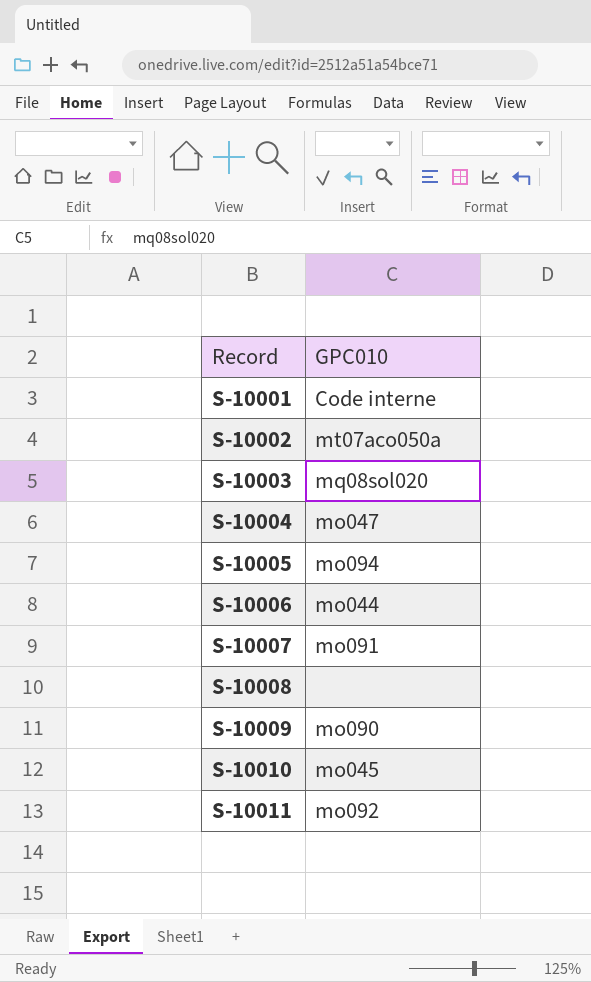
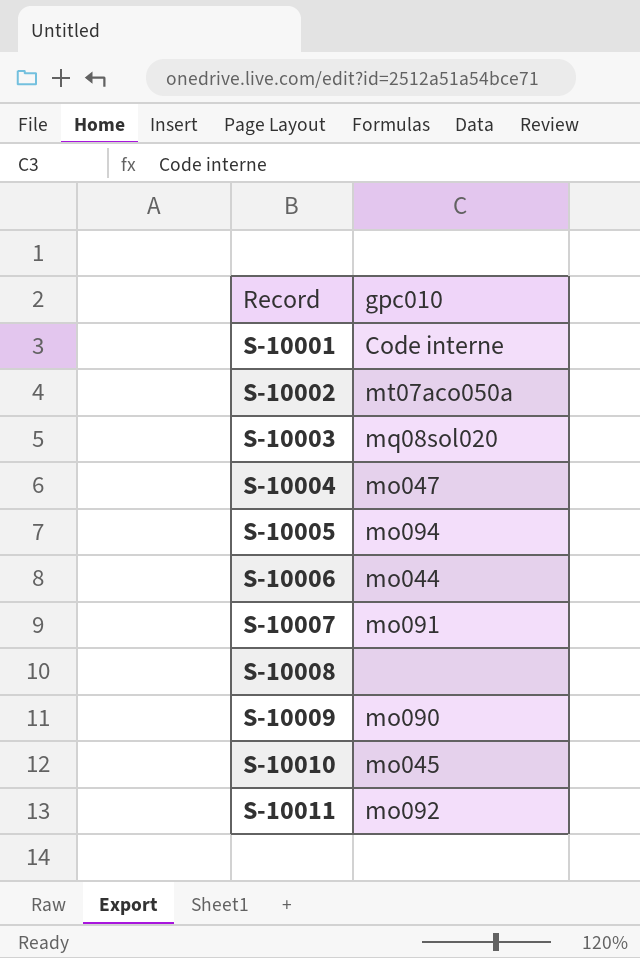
column name: GPC010 -> gpc010

